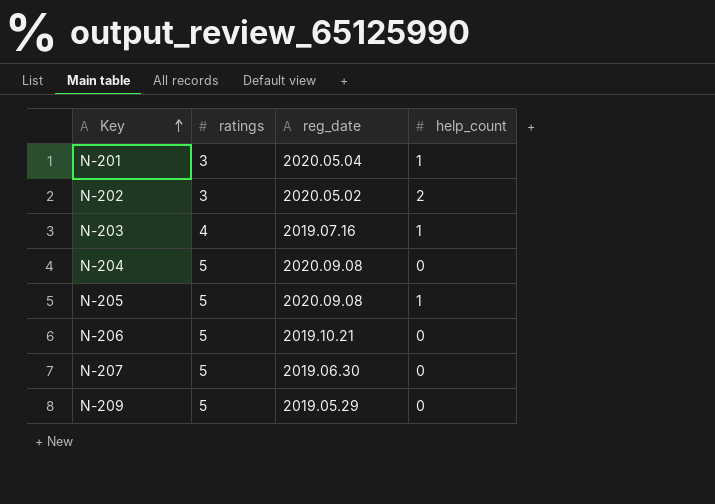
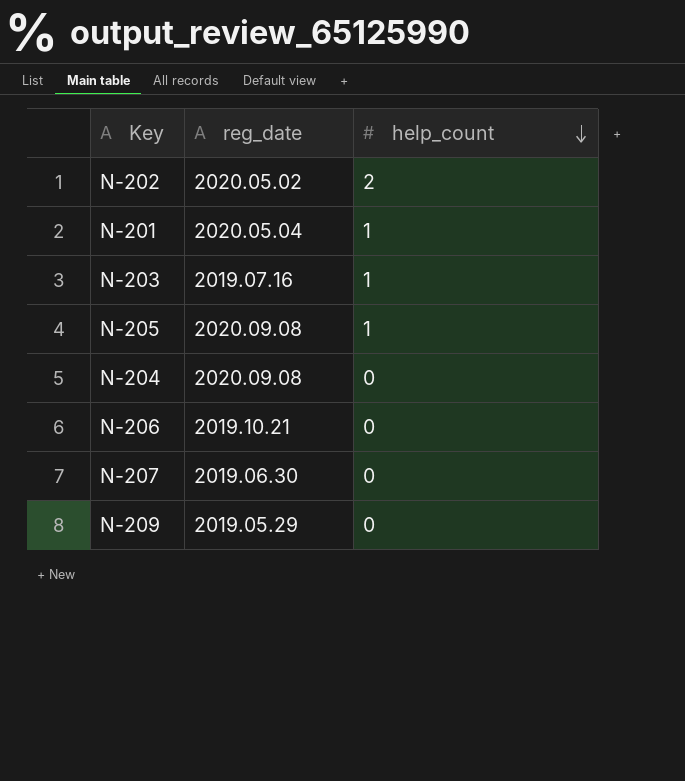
row order: Key ascending -> help_count descending
column ratings | position: 2 -> none

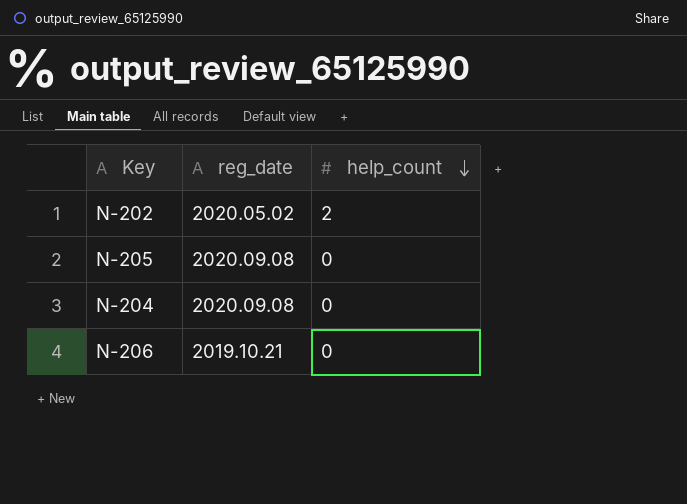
row N-201: 2020.05.04 | 1 -> none
row N-203: 2019.07.16 | 1 -> none
row N-207: 2019.06.30 | 0 -> none
row N-209: 2019.05.29 | 0 -> none
N-205 | help_count: 1 -> 0

